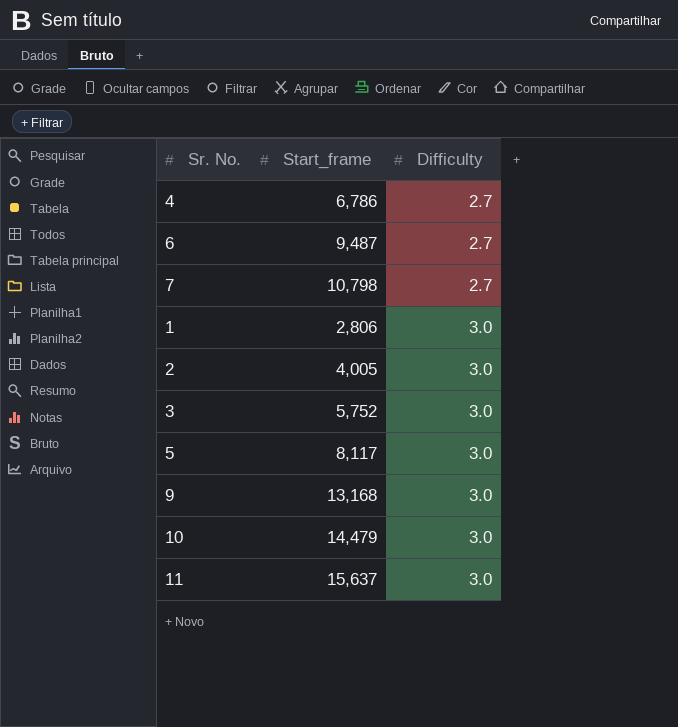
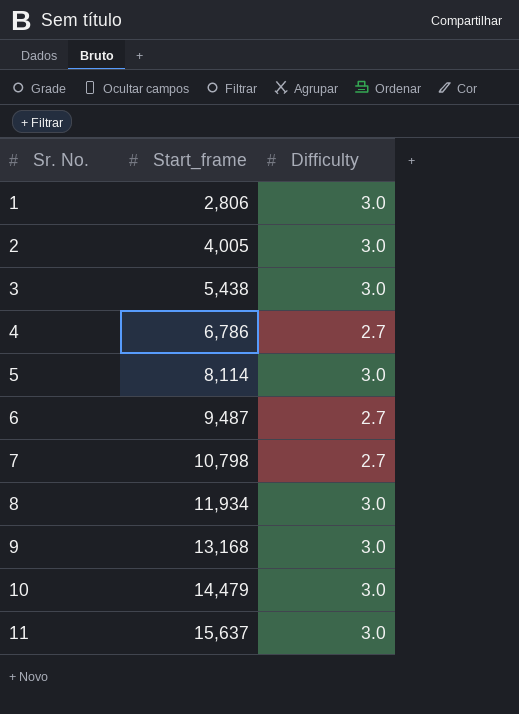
row order: Difficulty ascending -> Sr. No. ascending
3 | Start_frame: 5,752 -> 5,438
5 | Start_frame: 8,117 -> 8,114
row 8: none -> 11,934 | 3.0

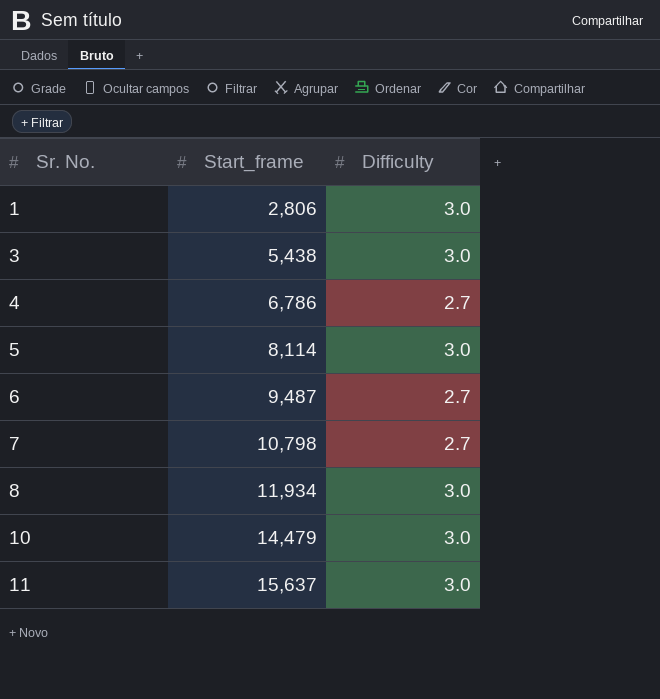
row 2: 4,005 | 3.0 -> none
row 9: 13,168 | 3.0 -> none

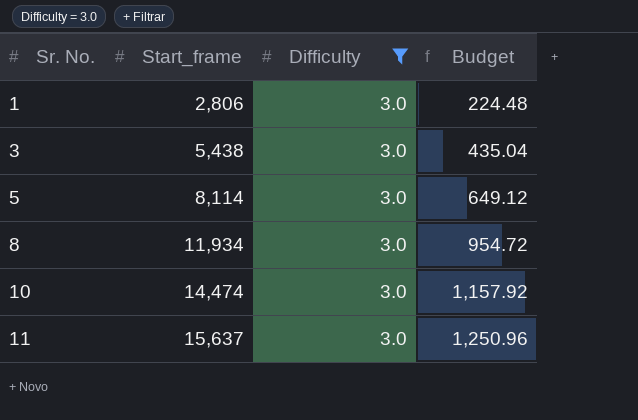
filter: none -> Difficulty = 3.0
column Budget | formula: none -> [Start_frame] * 0.08
10 | Start_frame: 14,479 -> 14,474

